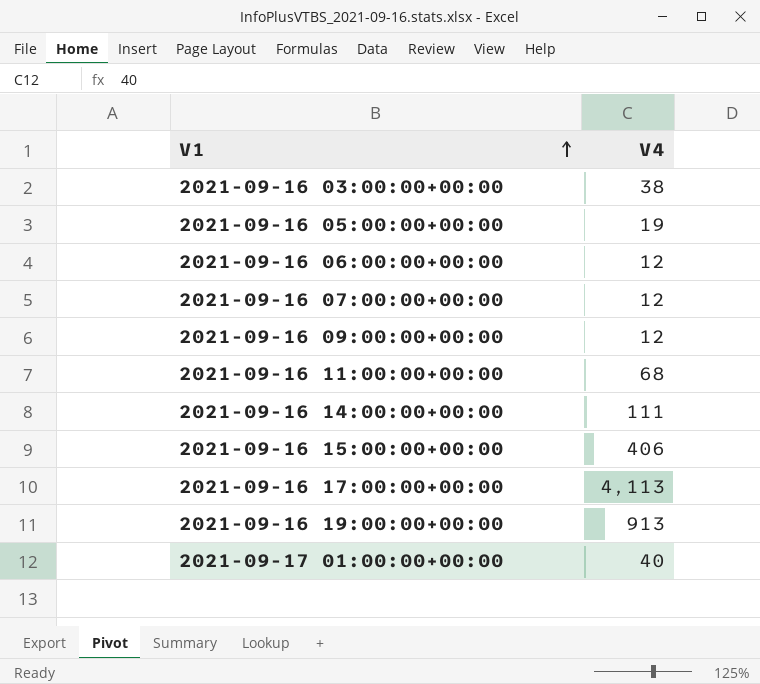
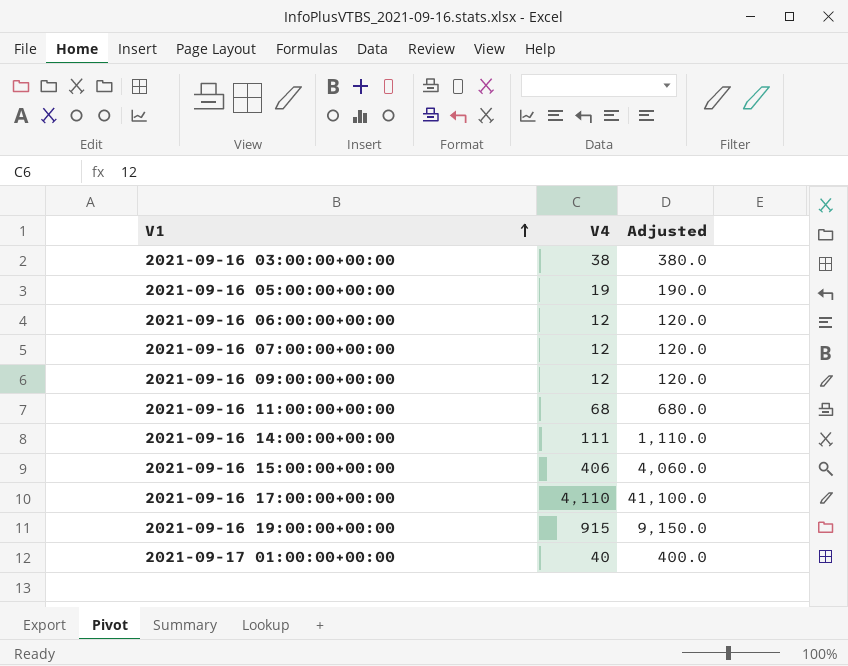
column Adjusted | formula: none -> [V4] * 10
2021-09-16 17:00:00+00:00 | V4: 4,113 -> 4,110
2021-09-16 19:00:00+00:00 | V4: 913 -> 915

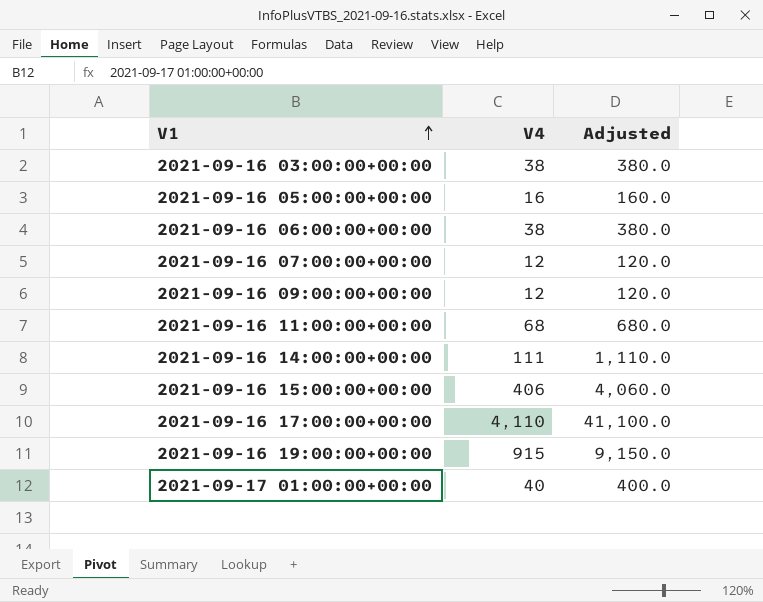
2021-09-16 05:00:00+00:00 | V4: 19 -> 16
2021-09-16 05:00:00+00:00 | Adjusted: 190.0 -> 160.0
2021-09-16 06:00:00+00:00 | V4: 12 -> 38
2021-09-16 06:00:00+00:00 | Adjusted: 120.0 -> 380.0

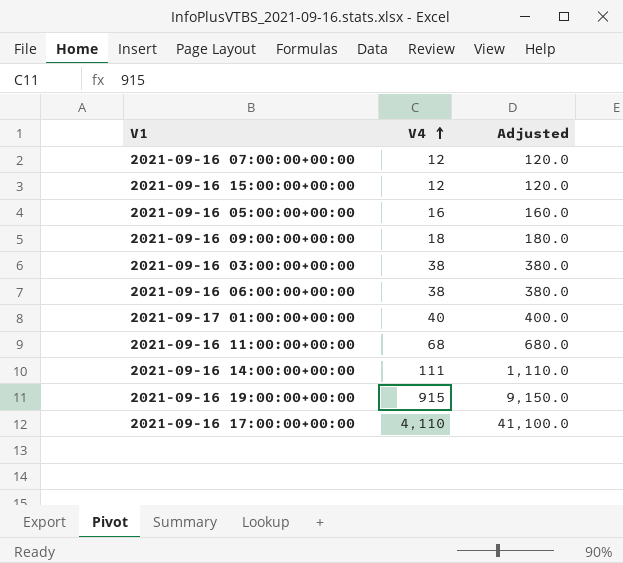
row order: V1 ascending -> V4 ascending
2021-09-16 15:00:00+00:00 | V4: 406 -> 12
2021-09-16 15:00:00+00:00 | Adjusted: 4,060.0 -> 120.0
2021-09-16 09:00:00+00:00 | V4: 12 -> 18
2021-09-16 09:00:00+00:00 | Adjusted: 120.0 -> 180.0

